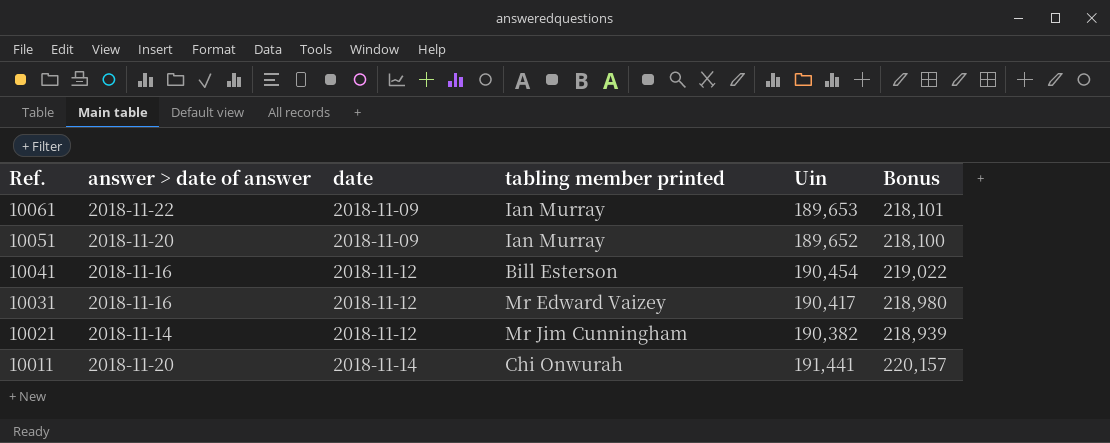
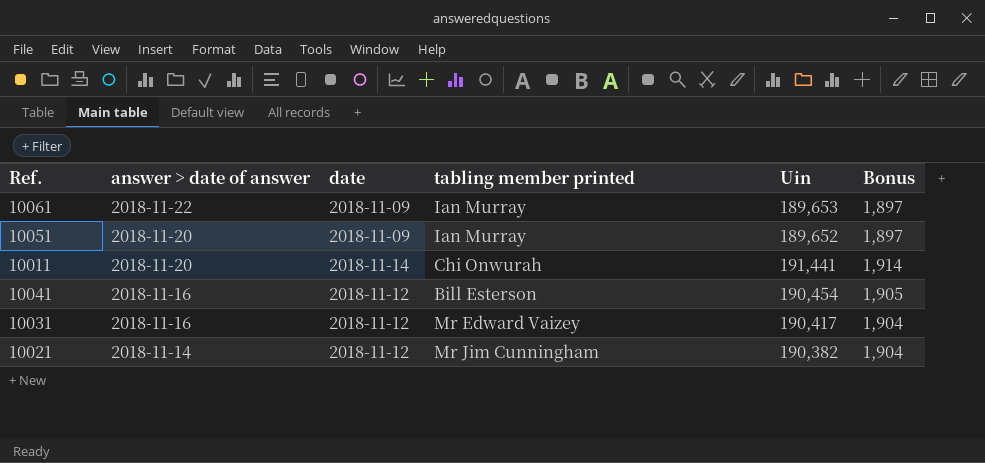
row order: Ref. descending -> answer > date of answer descending
column Bonus | formula: [Uin] * 1.15 -> [Uin] * 0.01

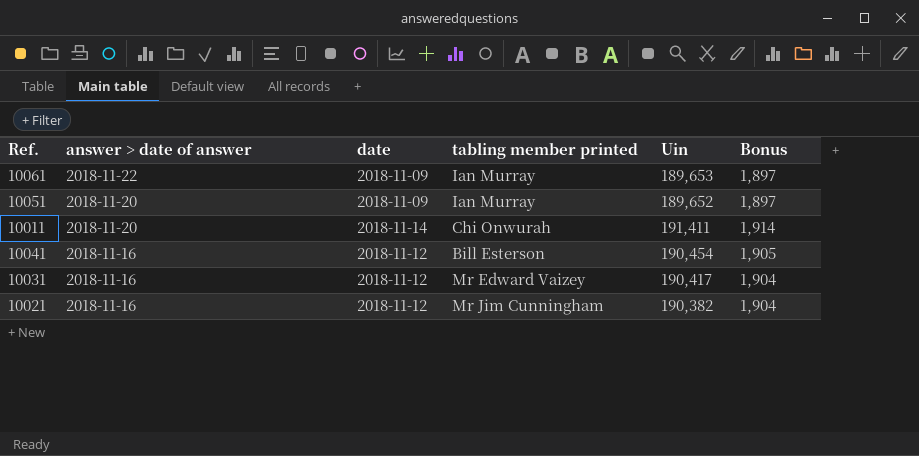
10011 | Uin: 191,441 -> 191,411
10021 | answer > date of answer: 2018-11-14 -> 2018-11-16

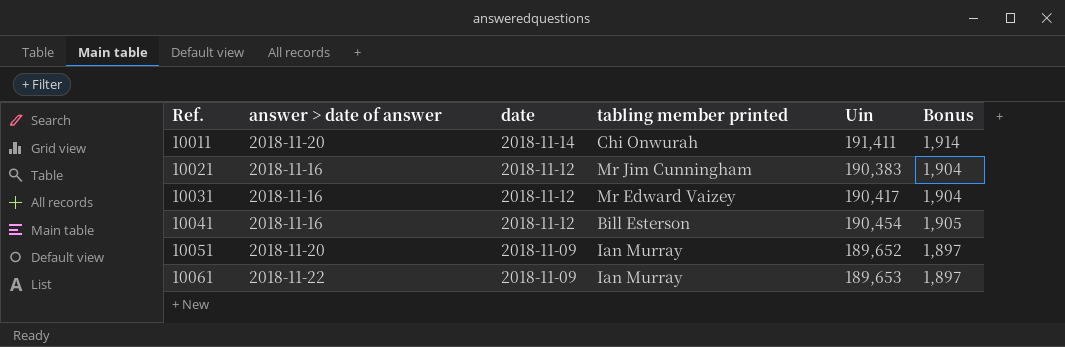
row order: answer > date of answer descending -> Ref. ascending
10021 | Uin: 190,382 -> 190,383

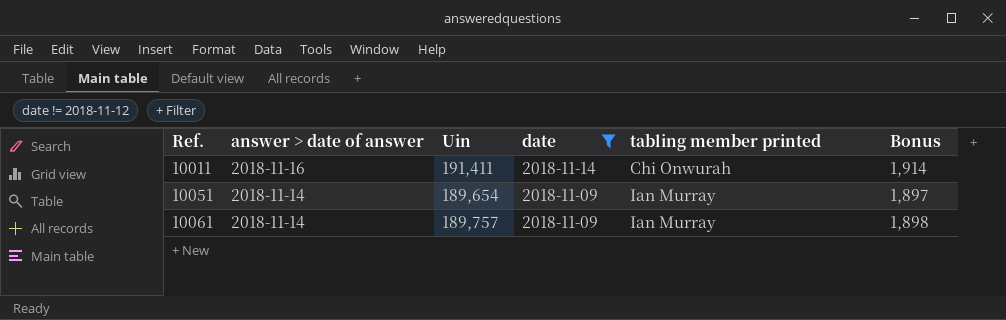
filter: none -> date != 2018-11-12
column Uin | position: 5 -> 3
10011 | answer > date of answer: 2018-11-20 -> 2018-11-16
10051 | answer > date of answer: 2018-11-20 -> 2018-11-14
10051 | Uin: 189,652 -> 189,654
10061 | answer > date of answer: 2018-11-22 -> 2018-11-14
10061 | Uin: 189,653 -> 189,757
10061 | Bonus: 1,897 -> 1,898

